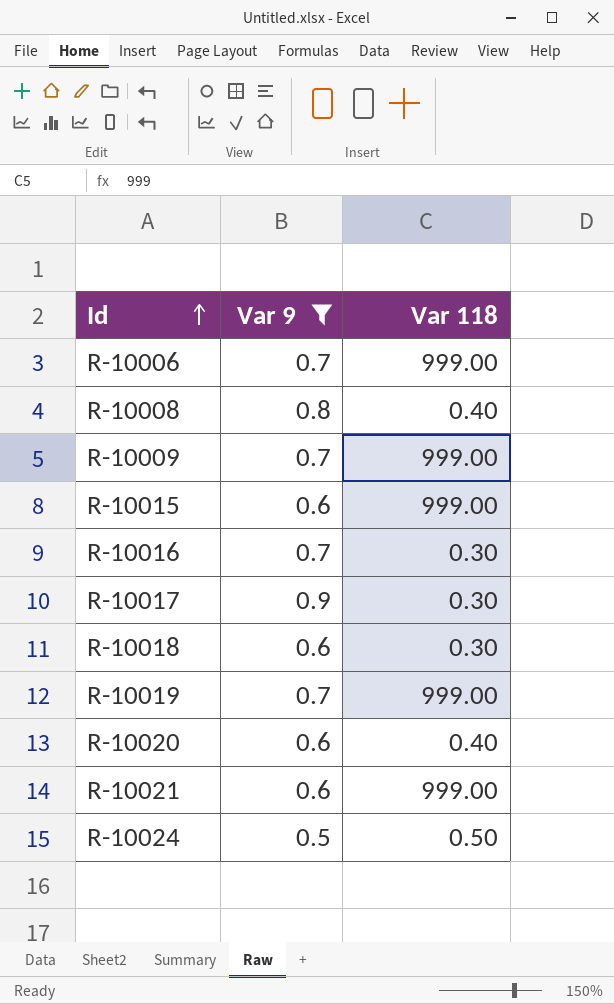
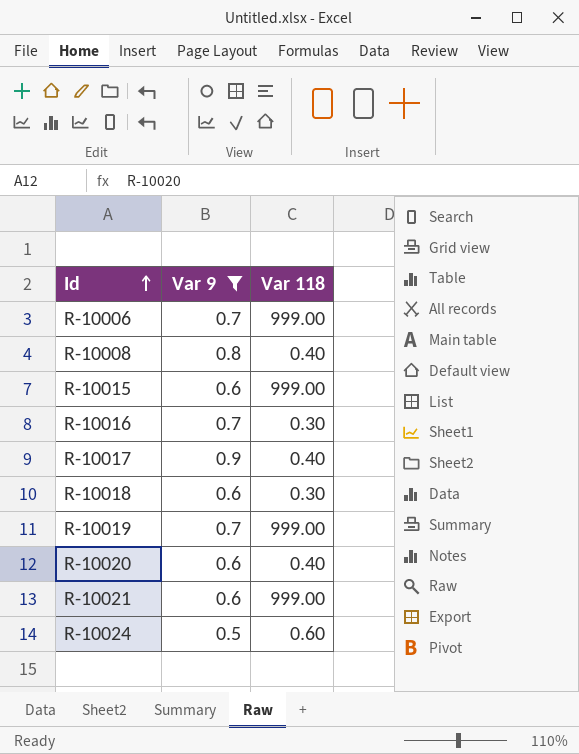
row R-10009: 0.7 | 999.00 -> none
R-10017 | Var 118: 0.30 -> 0.40
R-10024 | Var 118: 0.50 -> 0.60

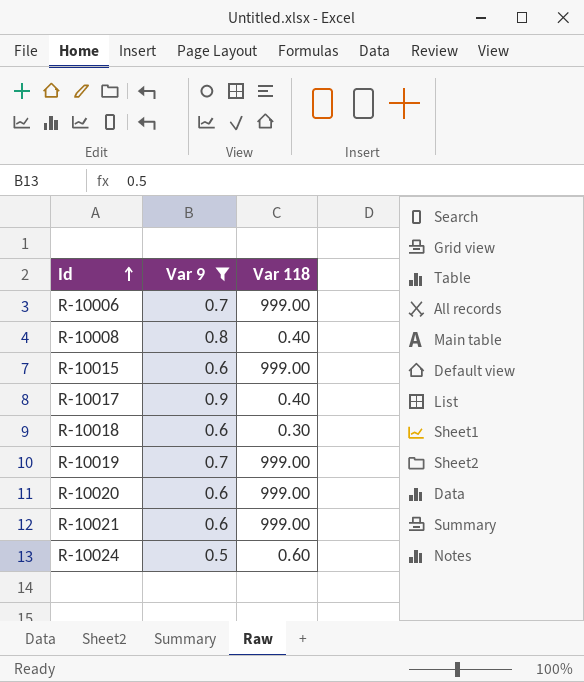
row R-10016: 0.7 | 0.30 -> none
R-10020 | Var 118: 0.40 -> 999.00

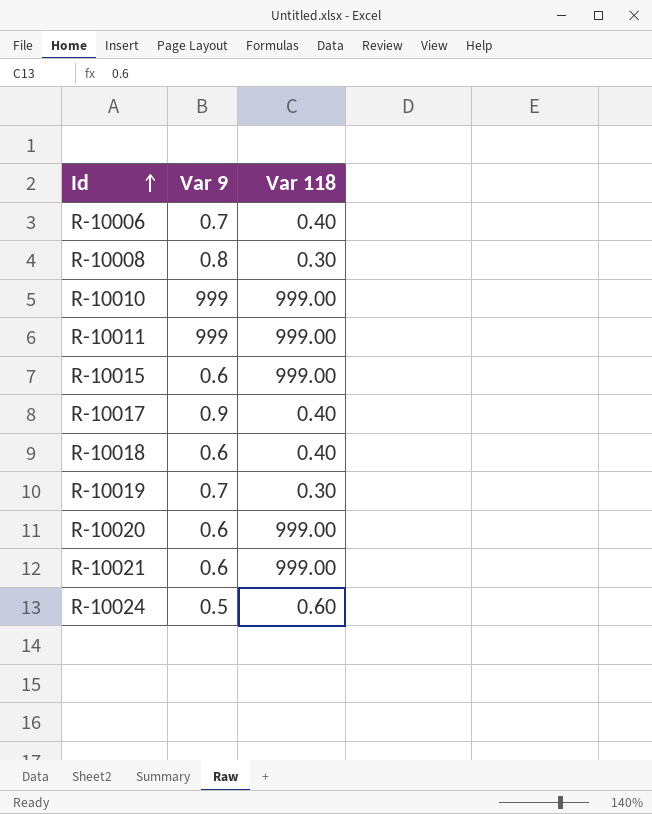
filter: Var 9 != 999 -> none
R-10006 | Var 118: 999.00 -> 0.40
R-10008 | Var 118: 0.40 -> 0.30
R-10018 | Var 118: 0.30 -> 0.40
R-10019 | Var 118: 999.00 -> 0.30

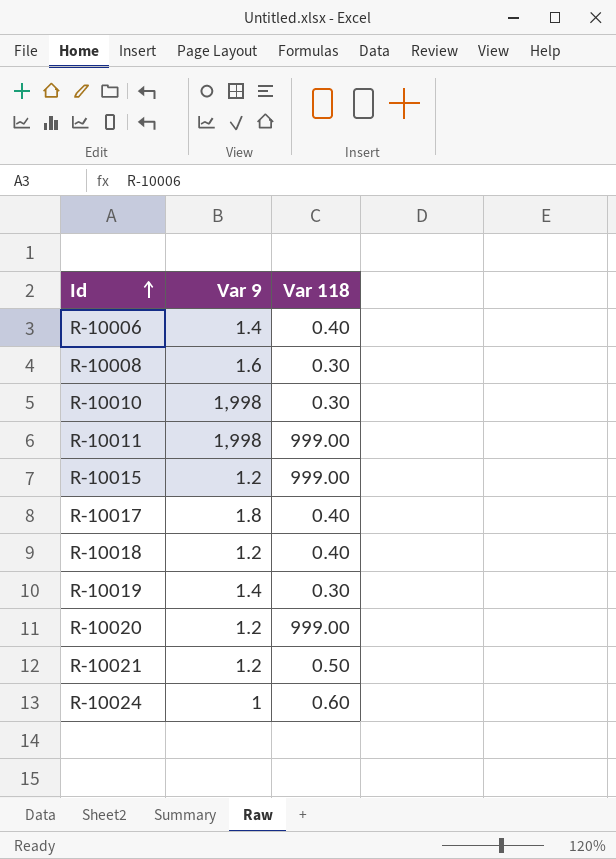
R-10006 | Var 9: 0.7 -> 1.4
R-10008 | Var 9: 0.8 -> 1.6
R-10010 | Var 9: 999 -> 1,998
R-10010 | Var 118: 999.00 -> 0.30
R-10011 | Var 9: 999 -> 1,998
R-10015 | Var 9: 0.6 -> 1.2
R-10017 | Var 9: 0.9 -> 1.8
R-10018 | Var 9: 0.6 -> 1.2
R-10019 | Var 9: 0.7 -> 1.4
R-10020 | Var 9: 0.6 -> 1.2
R-10021 | Var 9: 0.6 -> 1.2
R-10021 | Var 118: 999.00 -> 0.50
R-10024 | Var 9: 0.5 -> 1

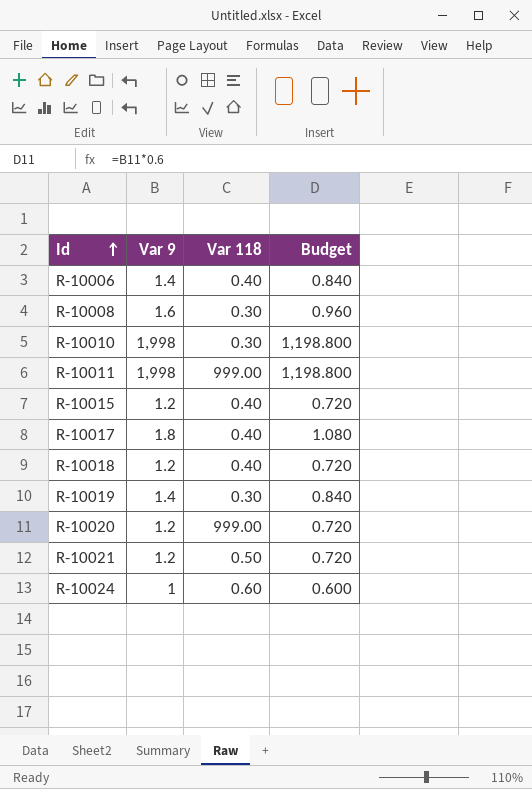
column Budget | formula: none -> [Var 9] * 0.6
R-10015 | Var 118: 999.00 -> 0.40

